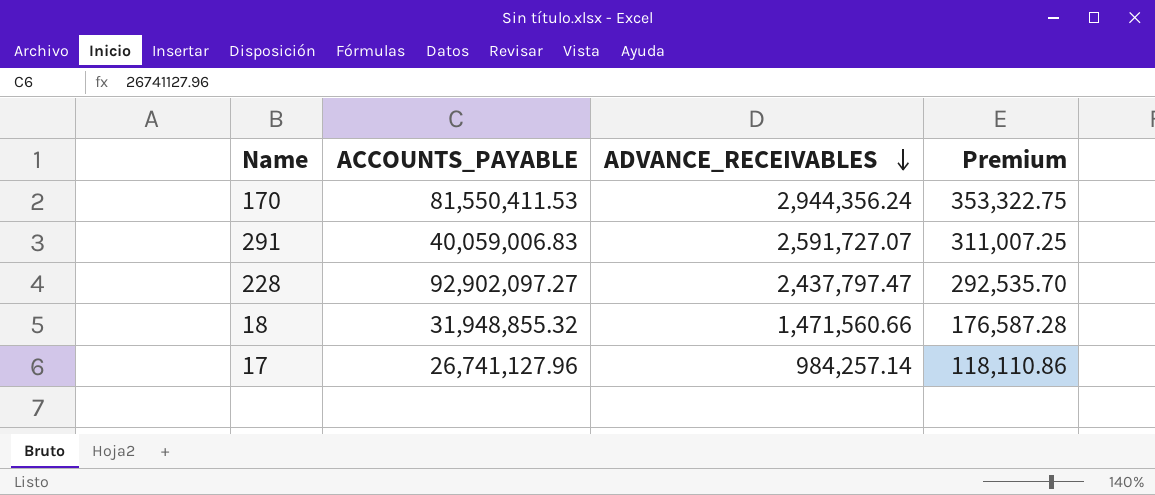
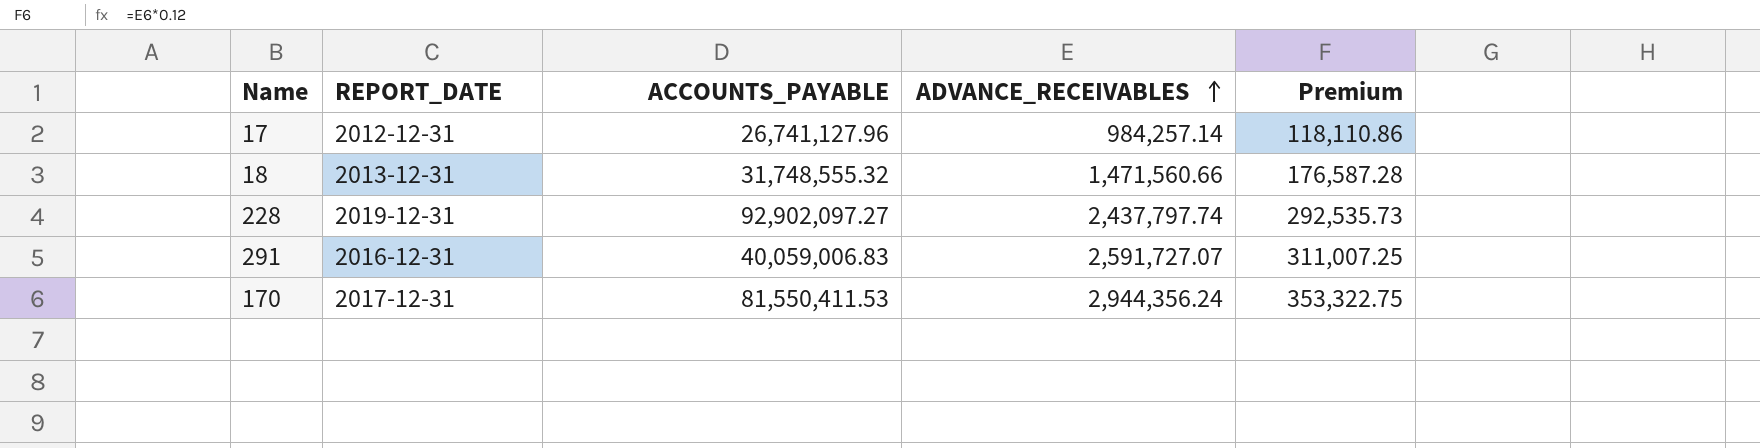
row order: ADVANCE_RECEIVABLES descending -> ADVANCE_RECEIVABLES ascending
column REPORT_DATE | position: none -> 2
18 | ACCOUNTS_PAYABLE: 31,948,855.32 -> 31,748,555.32
228 | ADVANCE_RECEIVABLES: 2,437,797.47 -> 2,437,797.74
228 | Premium: 292,535.70 -> 292,535.73

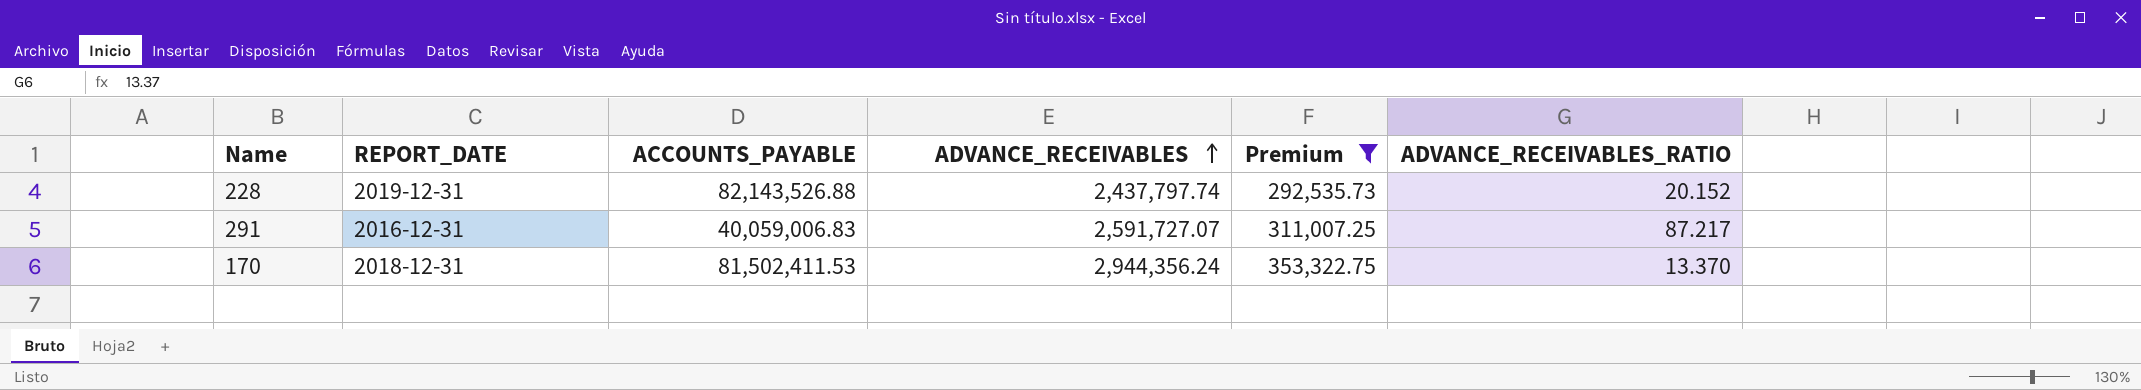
filter: none -> Premium >= 292,535.73
column ADVANCE_RECEIVABLES_RATIO | position: none -> 6
228 | ACCOUNTS_PAYABLE: 92,902,097.27 -> 82,143,526.88
170 | REPORT_DATE: 2017-12-31 -> 2018-12-31
170 | ACCOUNTS_PAYABLE: 81,550,411.53 -> 81,502,411.53

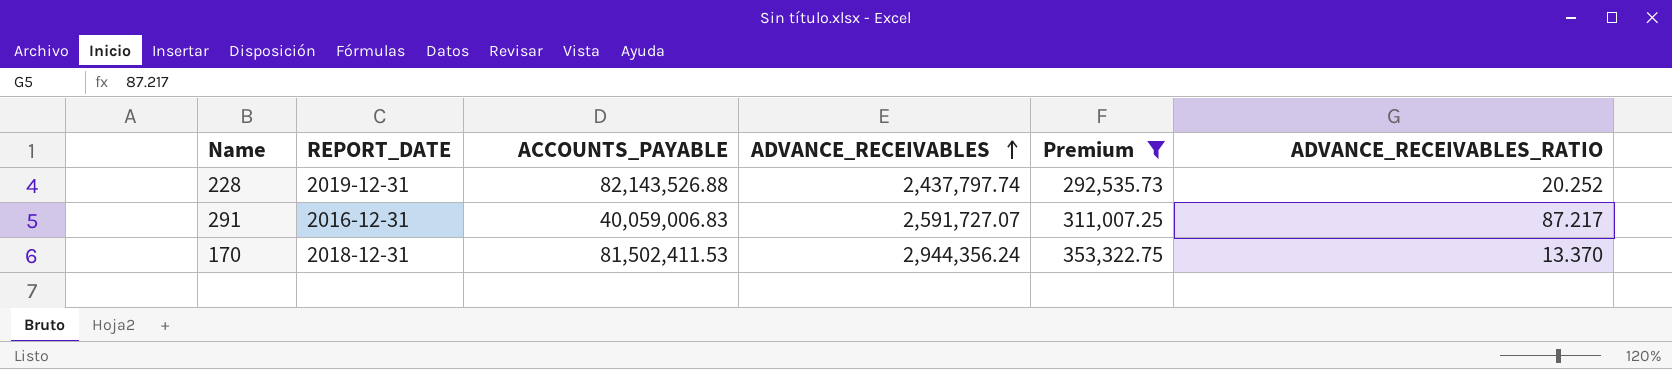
228 | ADVANCE_RECEIVABLES_RATIO: 20.152 -> 20.252

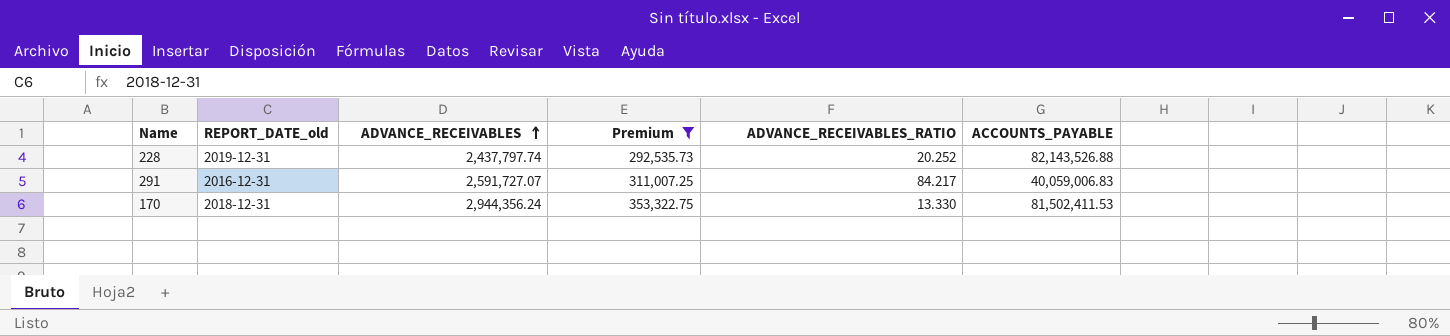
column name: REPORT_DATE -> REPORT_DATE_old
column ACCOUNTS_PAYABLE | position: 3 -> 6
291 | ADVANCE_RECEIVABLES_RATIO: 87.217 -> 84.217
170 | ADVANCE_RECEIVABLES_RATIO: 13.370 -> 13.330

